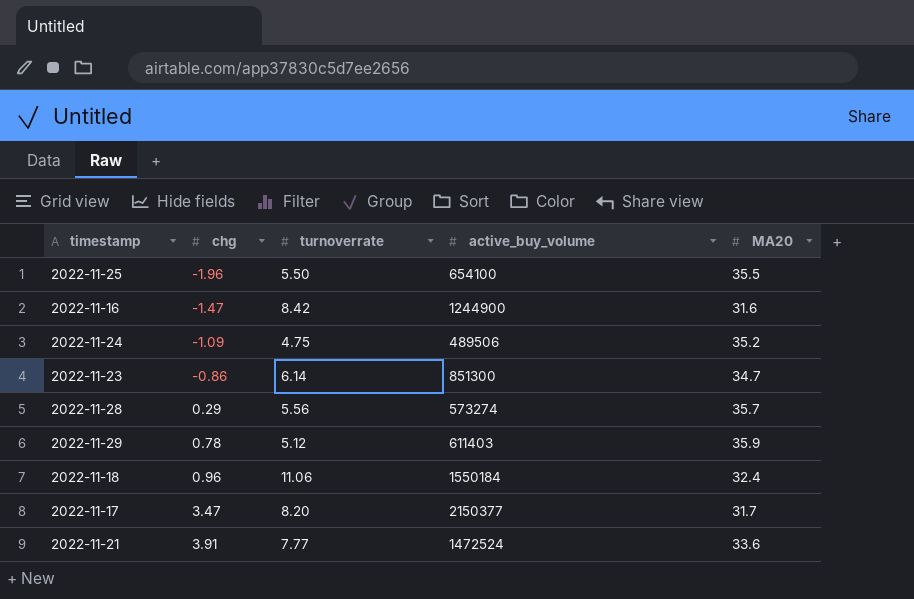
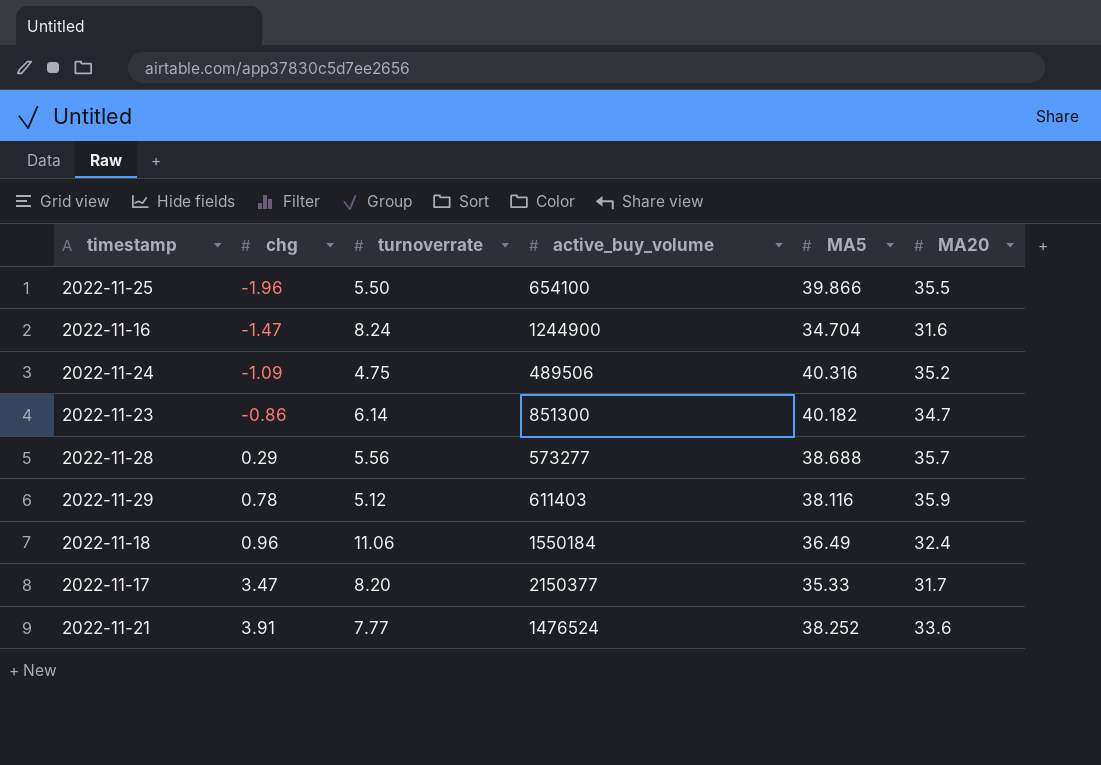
column MA5 | position: none -> 5
2022-11-16 | turnoverrate: 8.42 -> 8.24
2022-11-28 | active_buy_volume: 573274 -> 573277
2022-11-21 | active_buy_volume: 1472524 -> 1476524

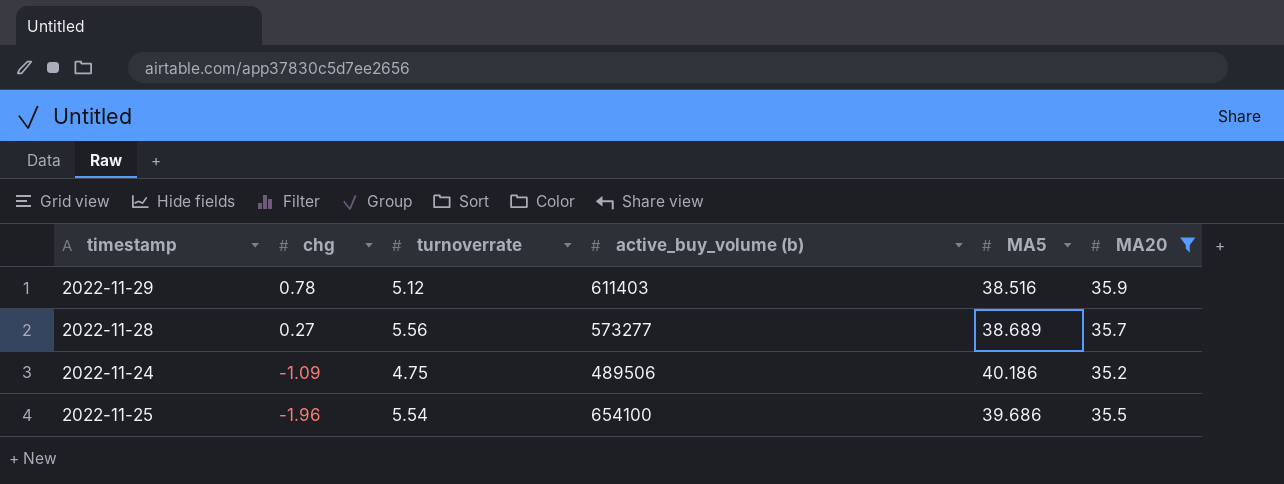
filter: none -> MA20 >= 35.2
row order: chg ascending -> chg descending
column name: active_buy_volume -> active_buy_volume (b)
2022-11-29 | MA5: 38.116 -> 38.516
2022-11-28 | chg: 0.29 -> 0.27
2022-11-28 | MA5: 38.688 -> 38.689
2022-11-24 | MA5: 40.316 -> 40.186
2022-11-25 | turnoverrate: 5.50 -> 5.54
2022-11-25 | MA5: 39.866 -> 39.686

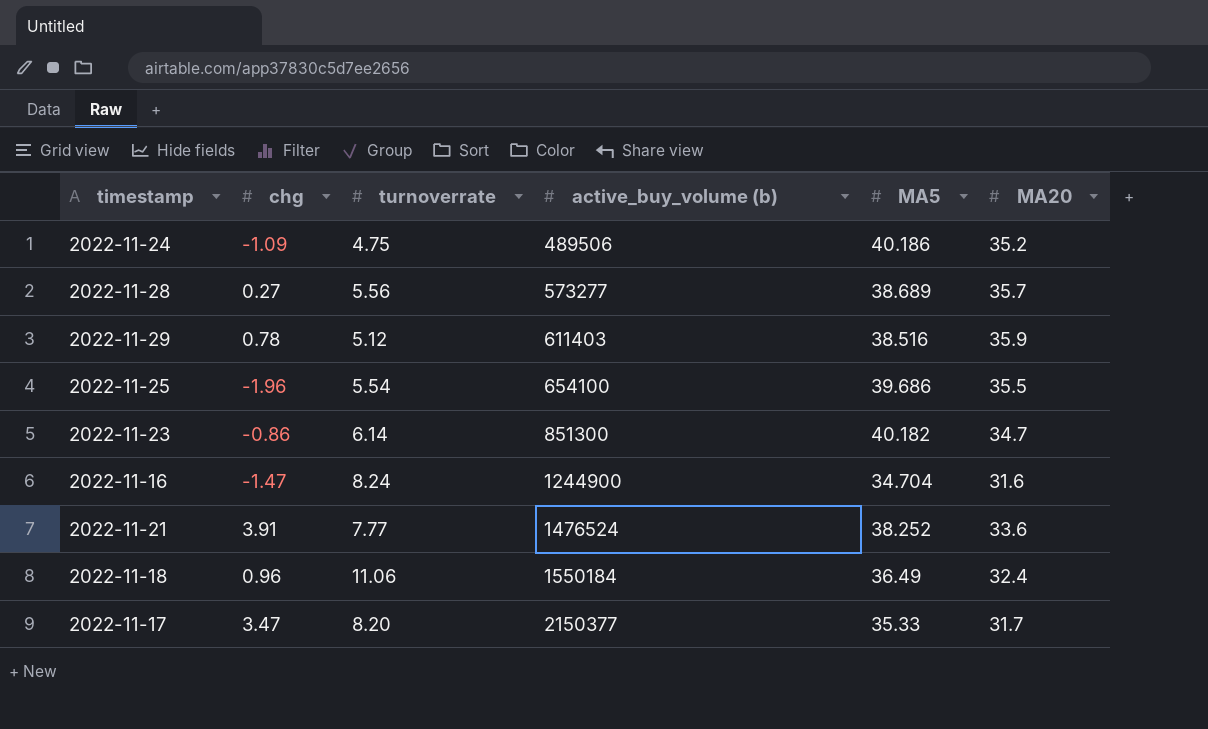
filter: MA20 >= 35.2 -> none
row order: chg descending -> active_buy_volume (b) ascending

